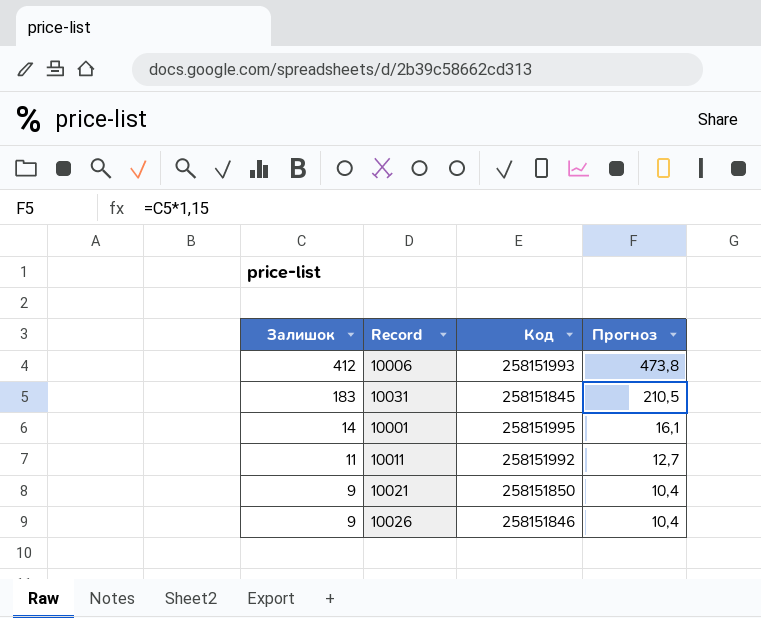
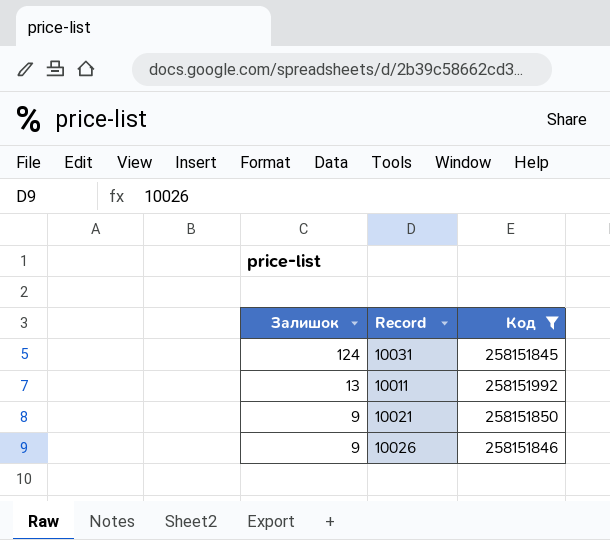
filter: none -> Код <= 258151992
column Прогноз | formula: [Залишок] * 1,15 -> none
10031 | Залишок: 183 -> 124
10011 | Залишок: 11 -> 13

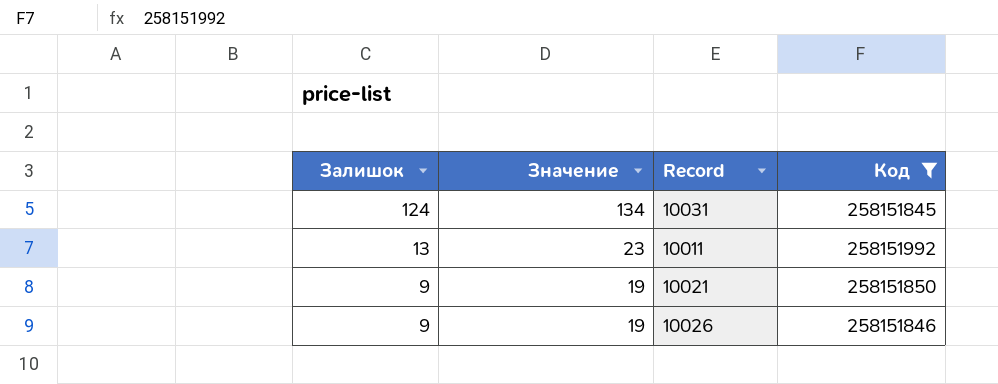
column Значение | formula: none -> [Залишок] + 10

